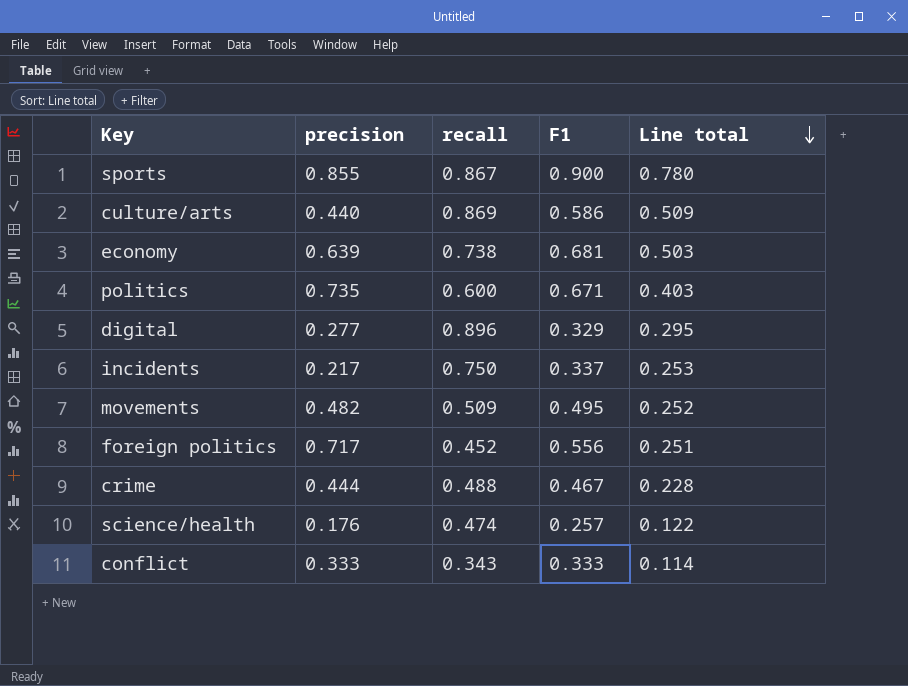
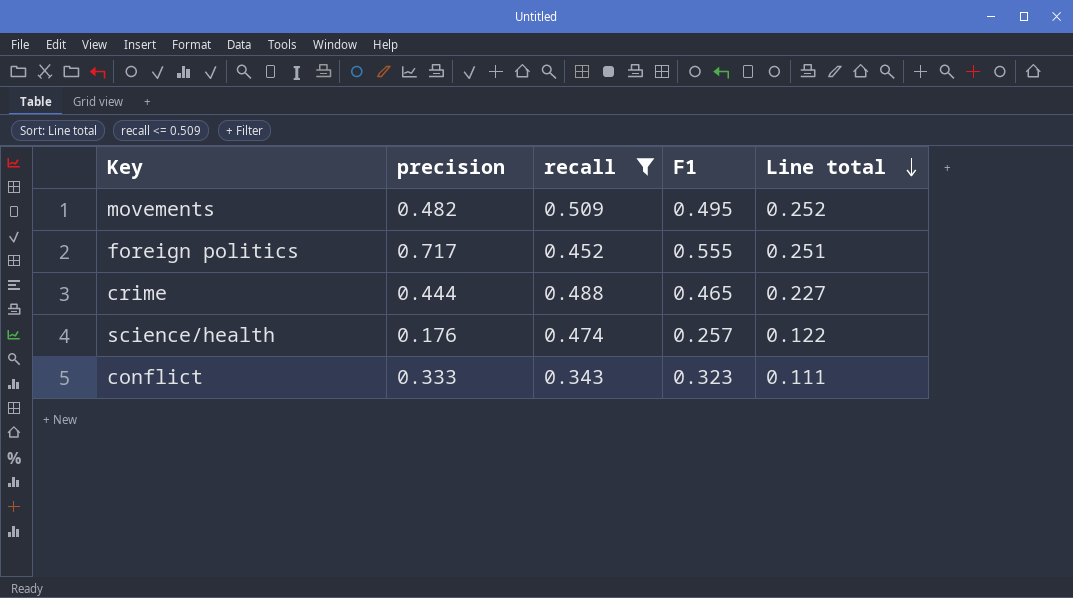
filter: none -> recall <= 0.509
foreign politics | F1: 0.556 -> 0.555
crime | F1: 0.467 -> 0.465
crime | Line total: 0.228 -> 0.227
conflict | F1: 0.333 -> 0.323
conflict | Line total: 0.114 -> 0.111

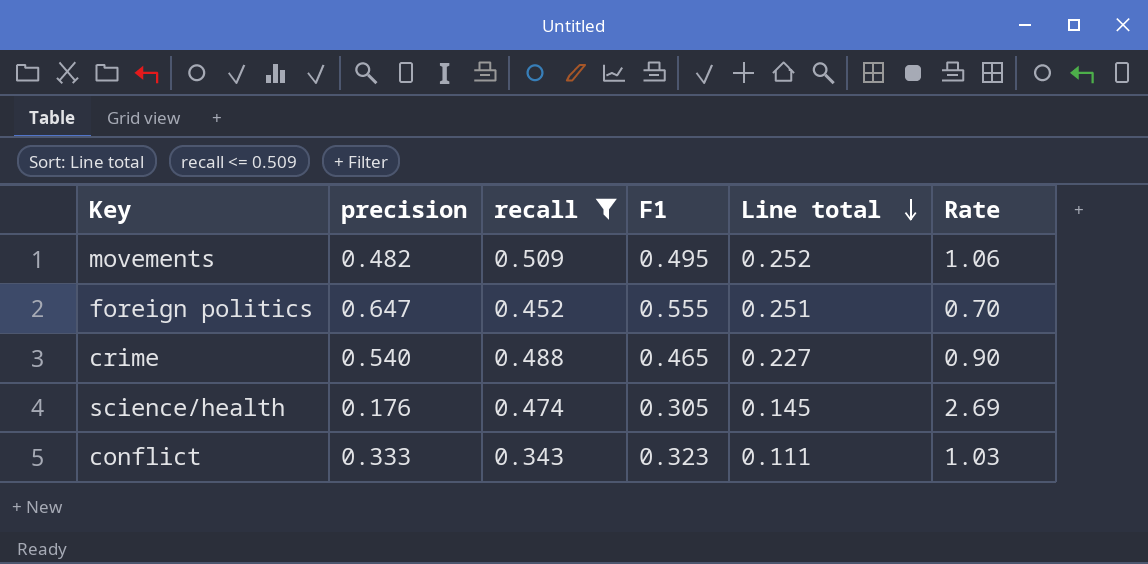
column Rate | formula: none -> [recall] / [precision]
foreign politics | precision: 0.717 -> 0.647
crime | precision: 0.444 -> 0.540
science/health | F1: 0.257 -> 0.305
science/health | Line total: 0.122 -> 0.145

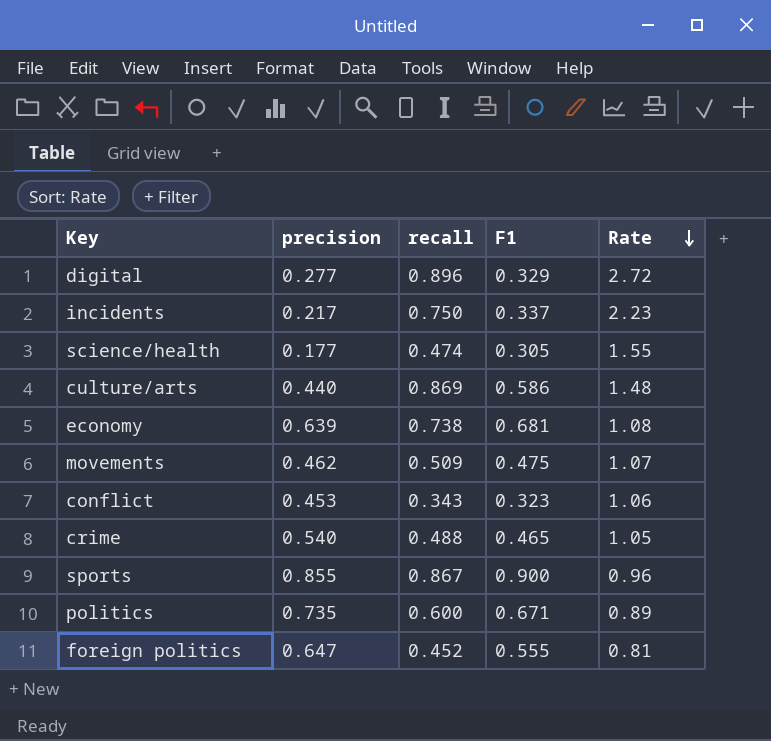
filter: recall <= 0.509 -> none
row order: Line total descending -> Rate descending
column Line total | formula: [recall] * [F1] -> none
column Rate | formula: [recall] / [precision] -> [recall] / [F1]
science/health | precision: 0.176 -> 0.177
movements | precision: 0.482 -> 0.462
movements | F1: 0.495 -> 0.475
conflict | precision: 0.333 -> 0.453

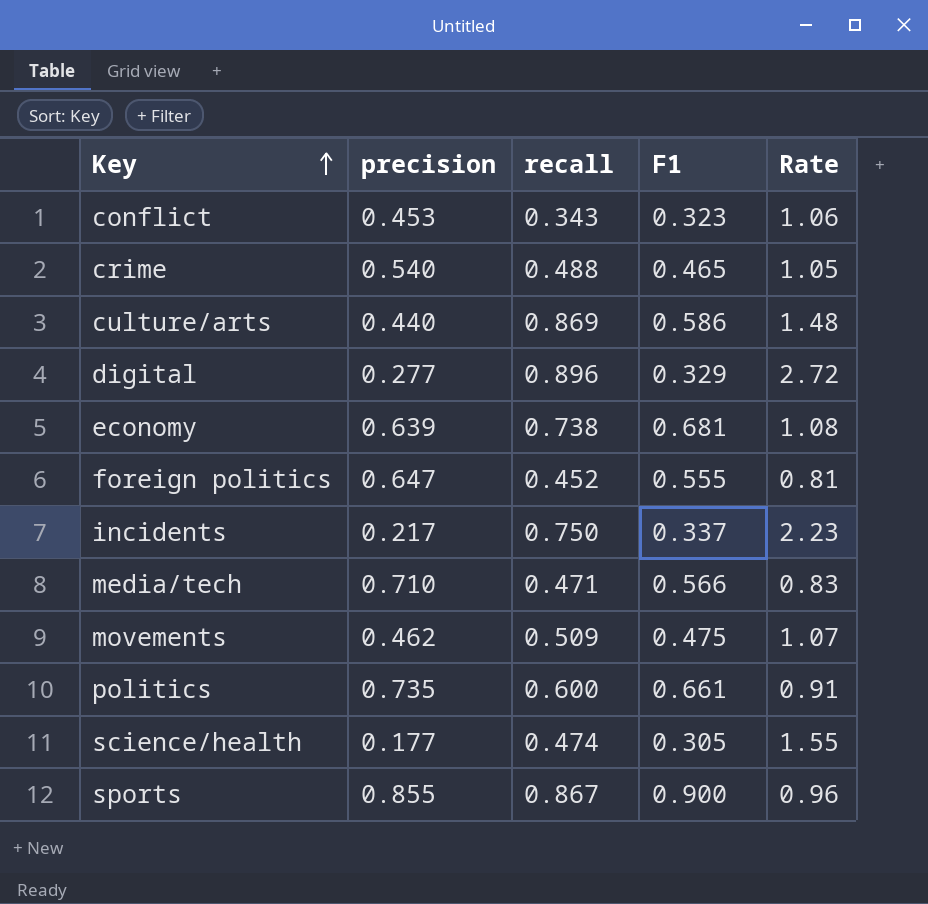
row order: Rate descending -> Key ascending
row media/tech: none -> 0.710 | 0.471 | 0.566 | 0.83
politics | F1: 0.671 -> 0.661
politics | Rate: 0.89 -> 0.91

